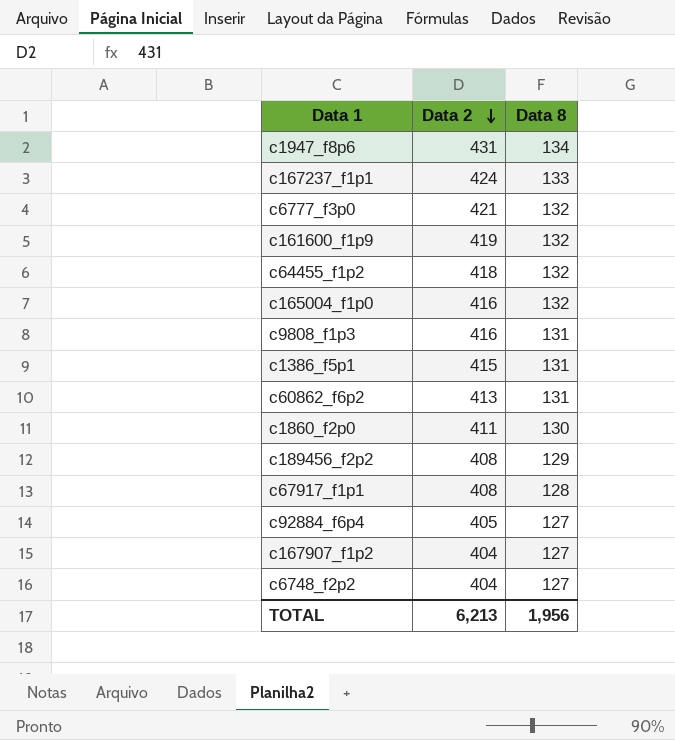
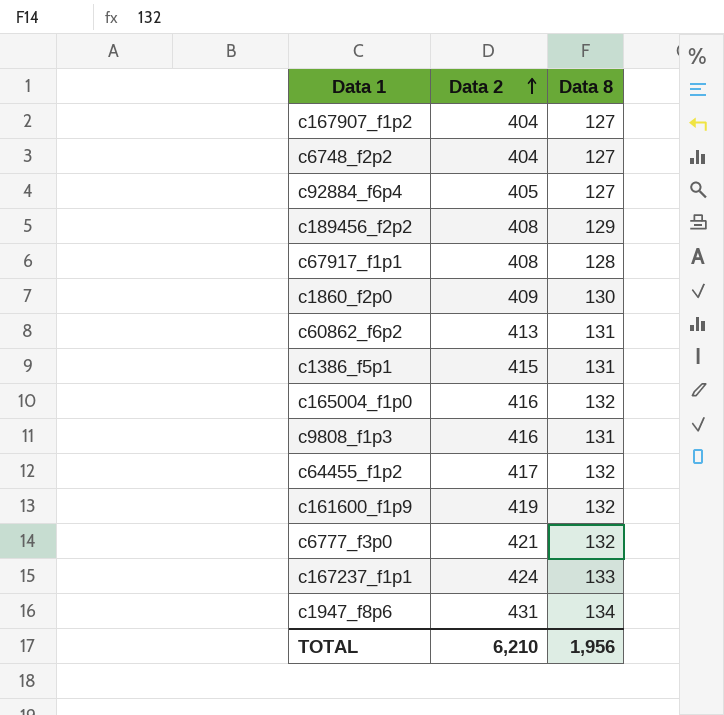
row order: Data 2 descending -> Data 2 ascending
c1860_f2p0 | Data 2: 411 -> 409
c64455_f1p2 | Data 2: 418 -> 417
TOTAL | Data 2: 6,213 -> 6,210

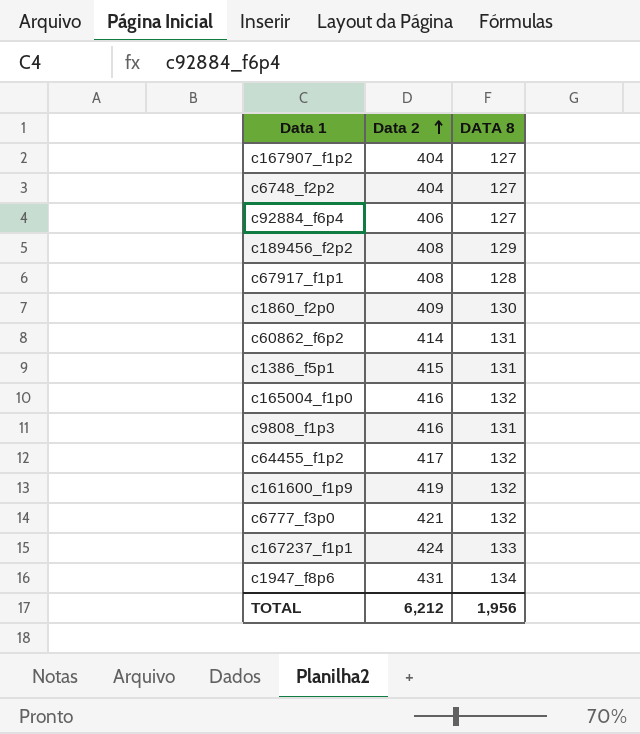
column name: Data 8 -> DATA 8
c92884_f6p4 | Data 2: 405 -> 406
c60862_f6p2 | Data 2: 413 -> 414
TOTAL | Data 2: 6,210 -> 6,212

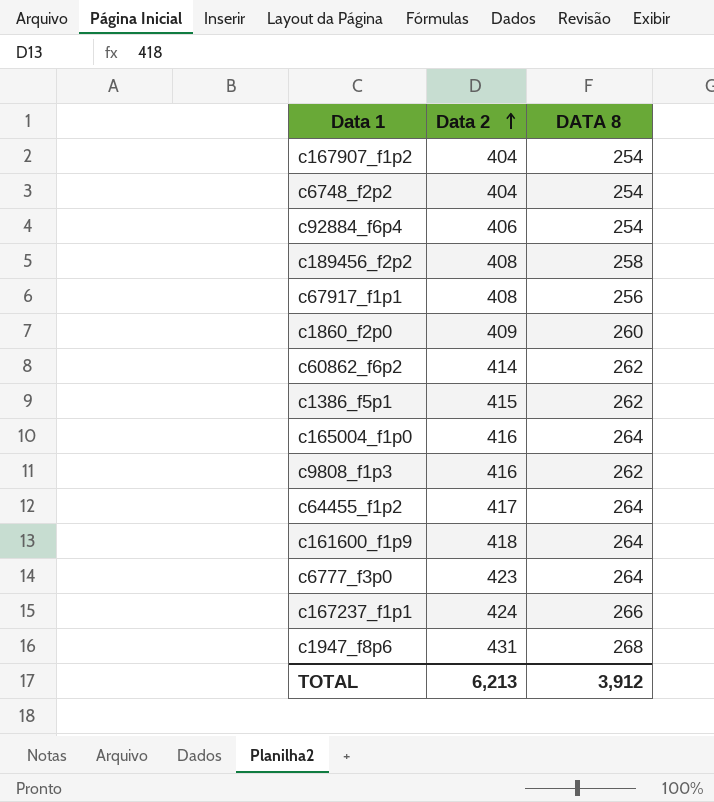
c167907_f1p2 | DATA 8: 127 -> 254
c6748_f2p2 | DATA 8: 127 -> 254
c92884_f6p4 | DATA 8: 127 -> 254
c189456_f2p2 | DATA 8: 129 -> 258
c67917_f1p1 | DATA 8: 128 -> 256
c1860_f2p0 | DATA 8: 130 -> 260
c60862_f6p2 | DATA 8: 131 -> 262
c1386_f5p1 | DATA 8: 131 -> 262
c165004_f1p0 | DATA 8: 132 -> 264
c9808_f1p3 | DATA 8: 131 -> 262
c64455_f1p2 | DATA 8: 132 -> 264
c161600_f1p9 | Data 2: 419 -> 418
c161600_f1p9 | DATA 8: 132 -> 264
c6777_f3p0 | Data 2: 421 -> 423
c6777_f3p0 | DATA 8: 132 -> 264
c167237_f1p1 | DATA 8: 133 -> 266
c1947_f8p6 | DATA 8: 134 -> 268
TOTAL | Data 2: 6,212 -> 6,213
TOTAL | DATA 8: 1,956 -> 3,912

